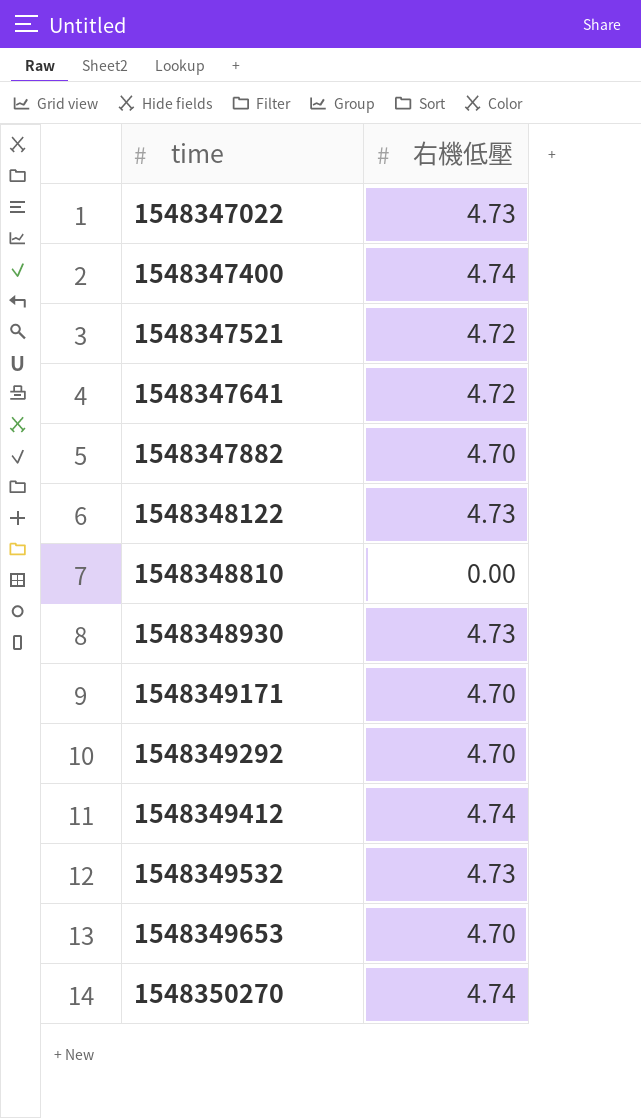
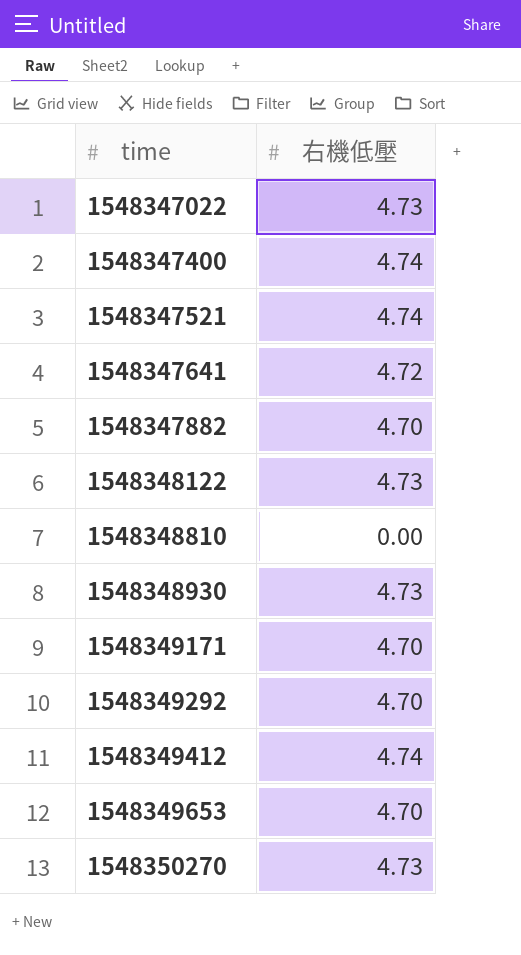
row 1548349532: 4.73 -> none
1548347521 | 右機低壓: 4.72 -> 4.74
1548350270 | 右機低壓: 4.74 -> 4.73

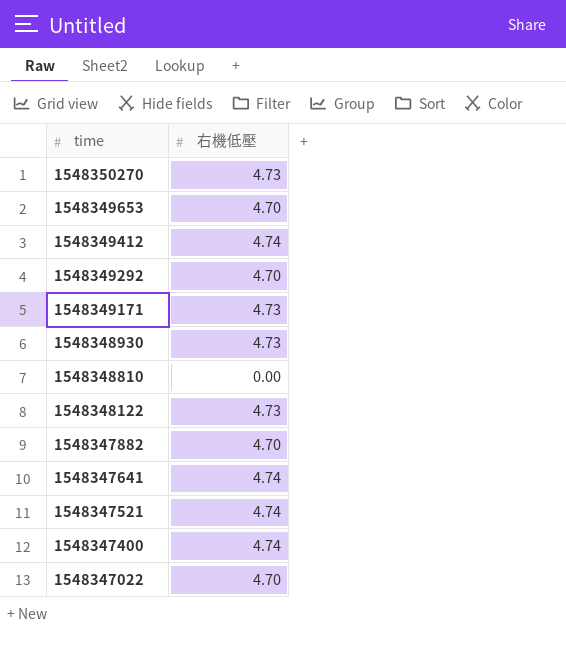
row order: time ascending -> time descending
1548349171 | 右機低壓: 4.70 -> 4.73
1548347641 | 右機低壓: 4.72 -> 4.74
1548347022 | 右機低壓: 4.73 -> 4.70

